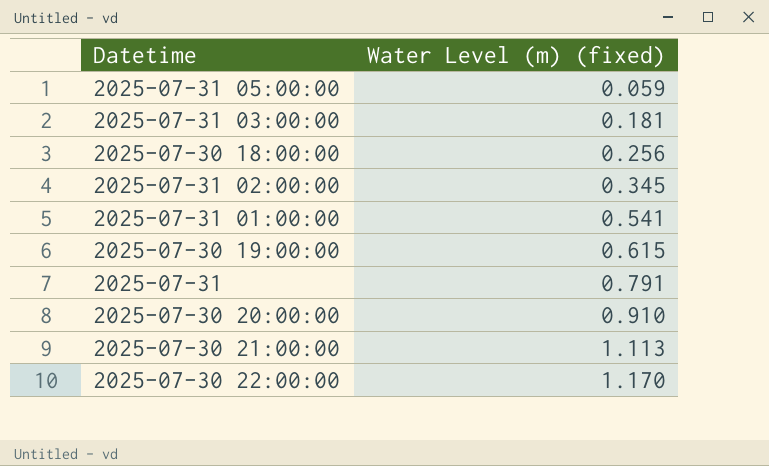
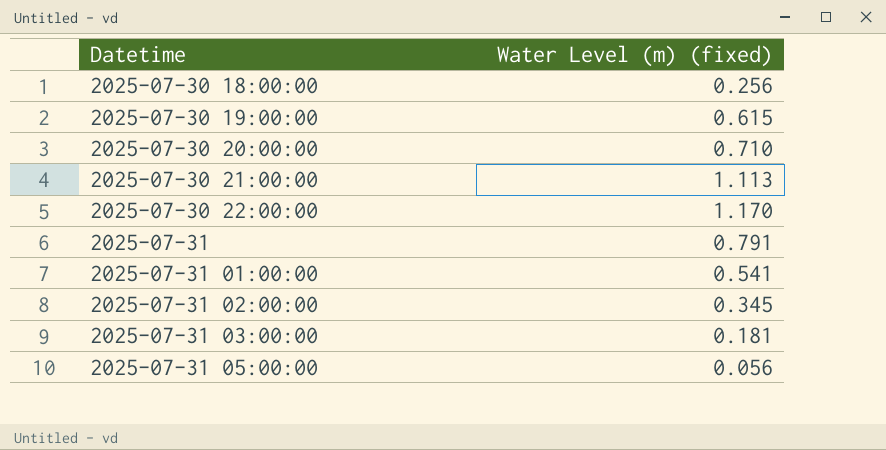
row order: Water Level (m) (fixed) ascending -> Datetime ascending
2025-07-30 20:00:00 | Water Level (m) (fixed): 0.910 -> 0.710
2025-07-31 05:00:00 | Water Level (m) (fixed): 0.059 -> 0.056

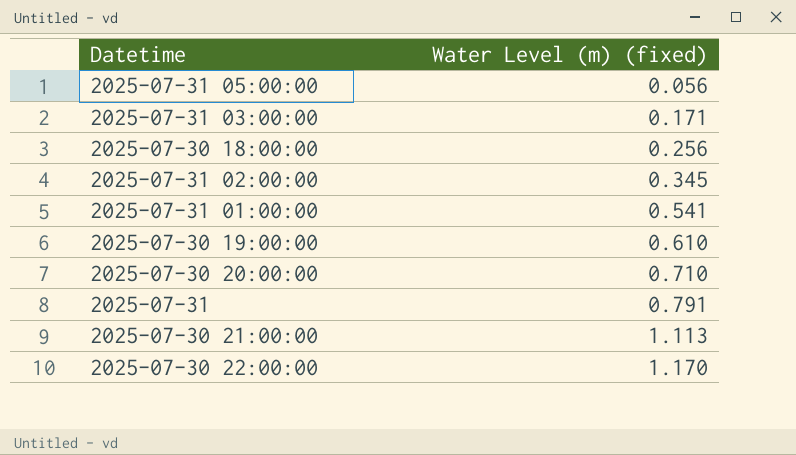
row order: Datetime ascending -> Water Level (m) (fixed) ascending
2025-07-31 03:00:00 | Water Level (m) (fixed): 0.181 -> 0.171
2025-07-30 19:00:00 | Water Level (m) (fixed): 0.615 -> 0.610

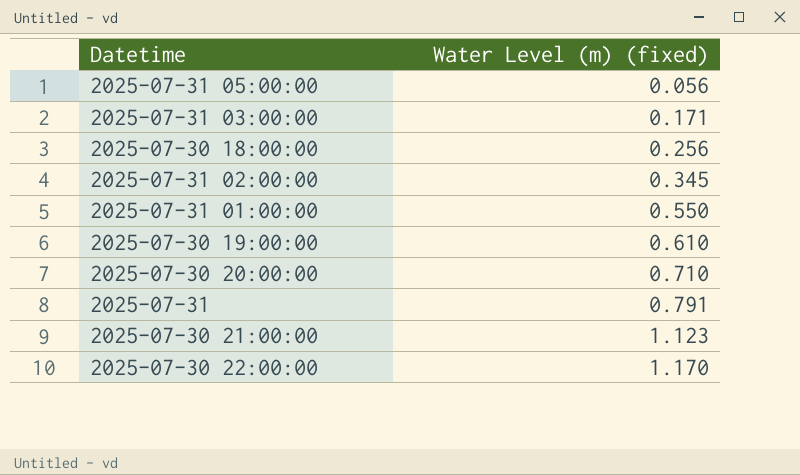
2025-07-31 01:00:00 | Water Level (m) (fixed): 0.541 -> 0.550
2025-07-30 21:00:00 | Water Level (m) (fixed): 1.113 -> 1.123

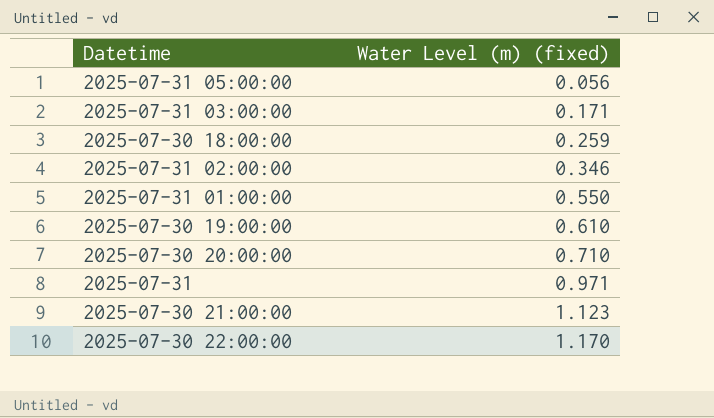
2025-07-30 18:00:00 | Water Level (m) (fixed): 0.256 -> 0.259
2025-07-31 02:00:00 | Water Level (m) (fixed): 0.345 -> 0.346
2025-07-31 | Water Level (m) (fixed): 0.791 -> 0.971

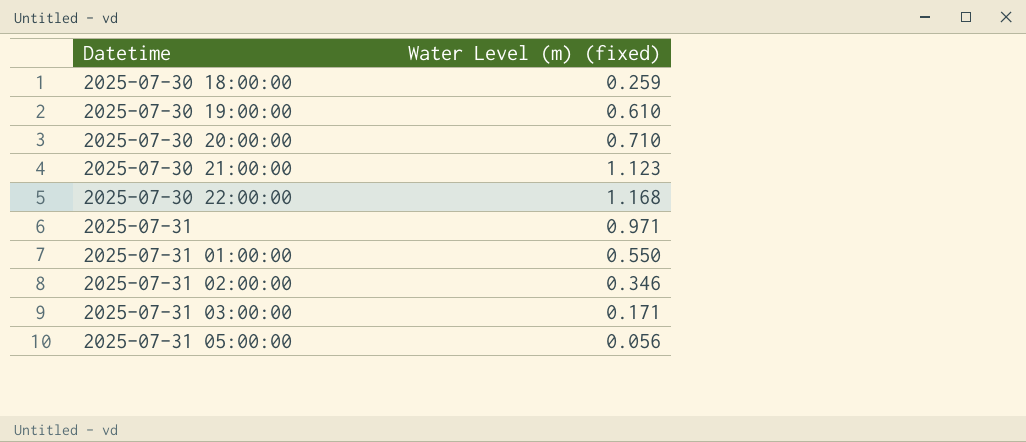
row order: Water Level (m) (fixed) ascending -> Datetime ascending
2025-07-30 22:00:00 | Water Level (m) (fixed): 1.170 -> 1.168

